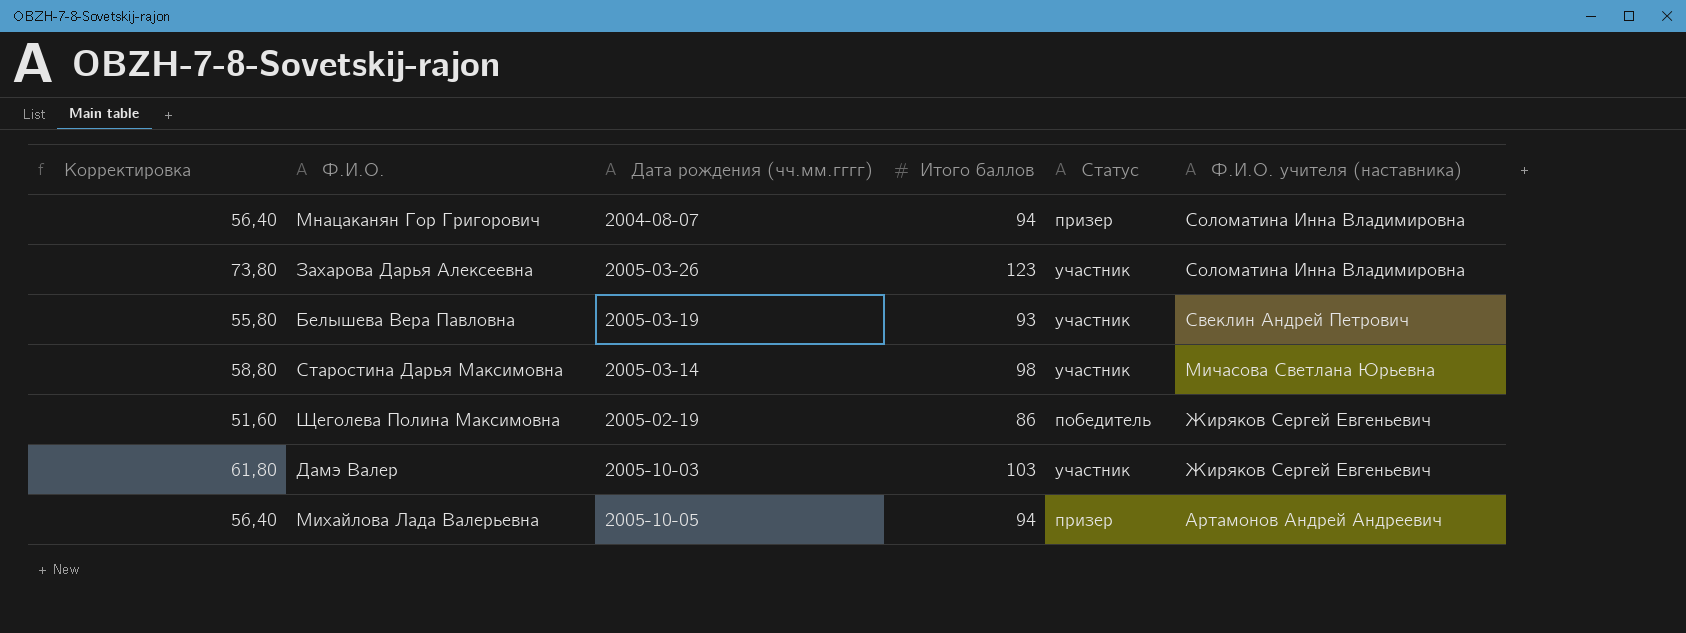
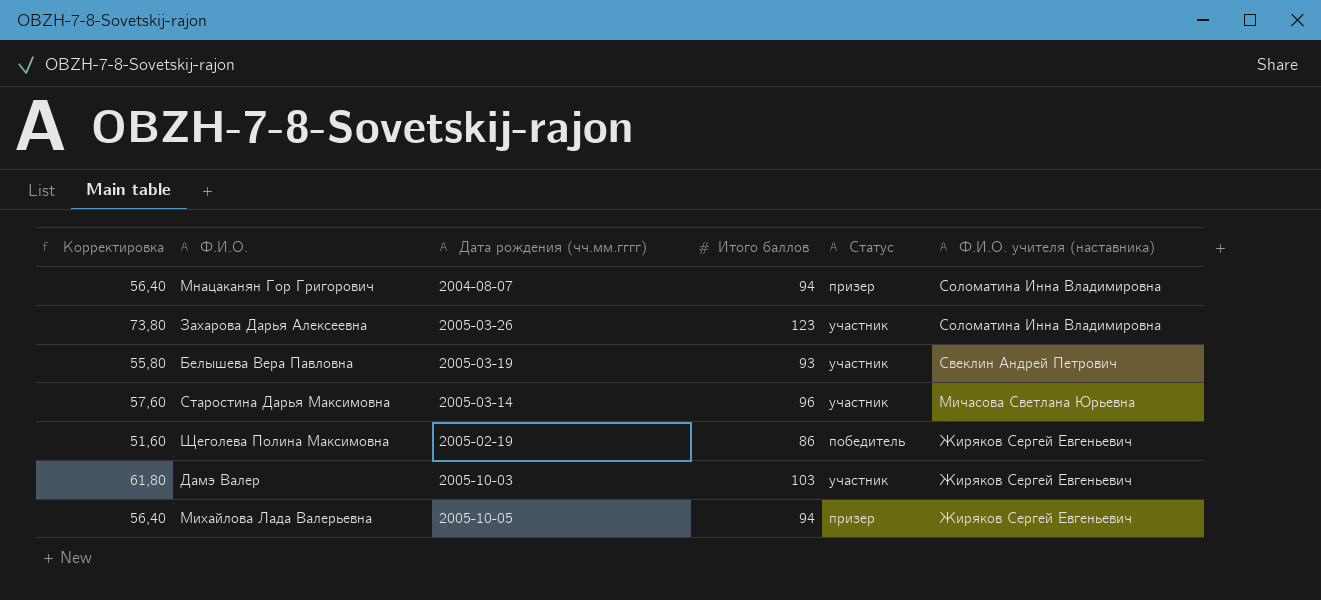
Старостина Дарья Максимовна | Корректировка: 58,80 -> 57,60
Старостина Дарья Максимовна | Итого баллов: 98 -> 96
Михайлова Лада Валерьевна | Ф.И.О. учителя (наставника): Артамонов Андрей Андреевич -> Жиряков Сергей Евгеньевич

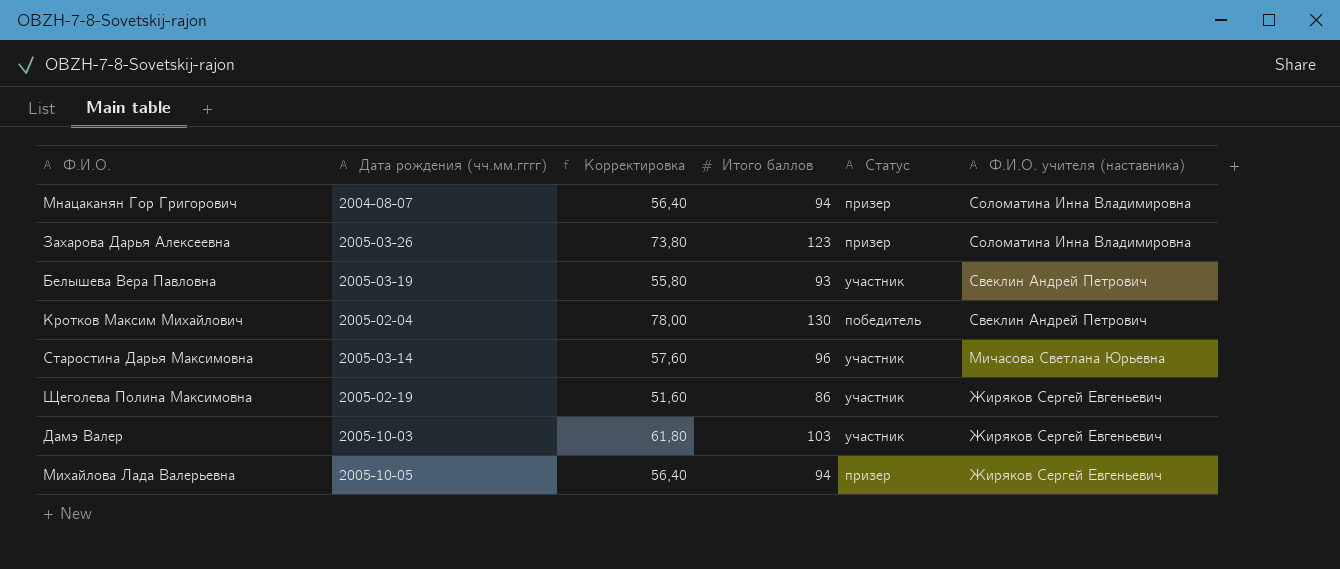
column Корректировка | position: 1 -> 3
Захарова Дарья Алексеевна | Статус: участник -> призер
row Кротков Максим Михайлович: none -> 2005-02-04 | 78,00 | 130 | победитель | Свеклин Андрей Петрович
Щеголева Полина Максимовна | Статус: победитель -> участник

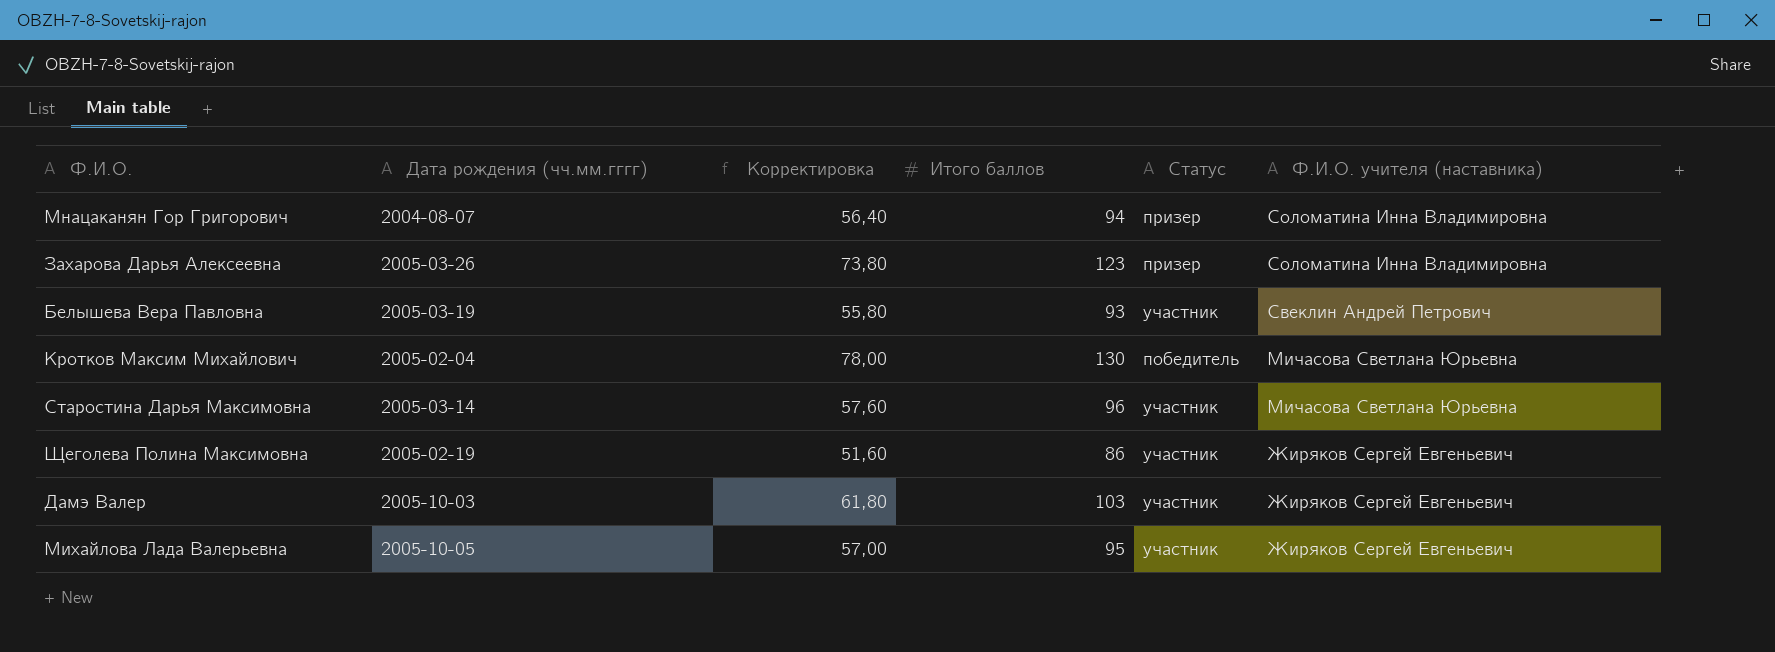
Кротков Максим Михайлович | Ф.И.О. учителя (наставника): Свеклин Андрей Петрович -> Мичасова Светлана Юрьевна
Михайлова Лада Валерьевна | Корректировка: 56,40 -> 57,00
Михайлова Лада Валерьевна | Итого баллов: 94 -> 95
Михайлова Лада Валерьевна | Статус: призер -> участник

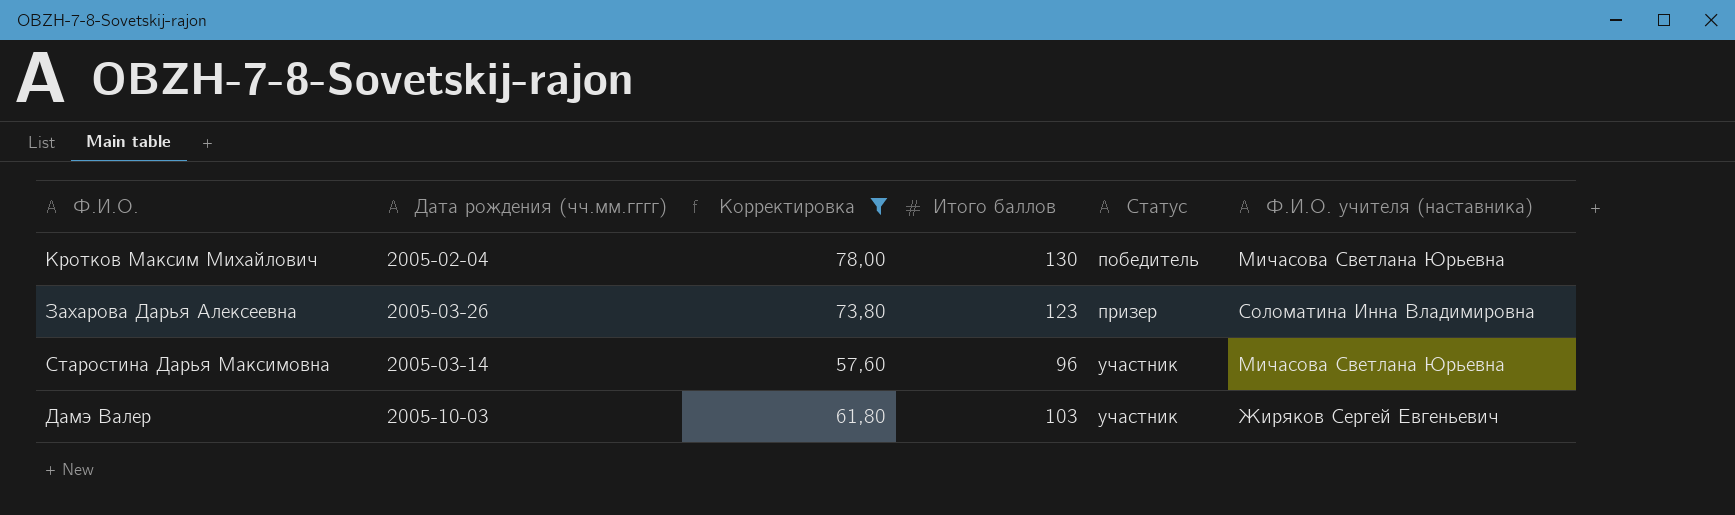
filter: none -> Корректировка >= 57,60
row order: Ф.И.О. учителя (наставника) descending -> Статус ascending

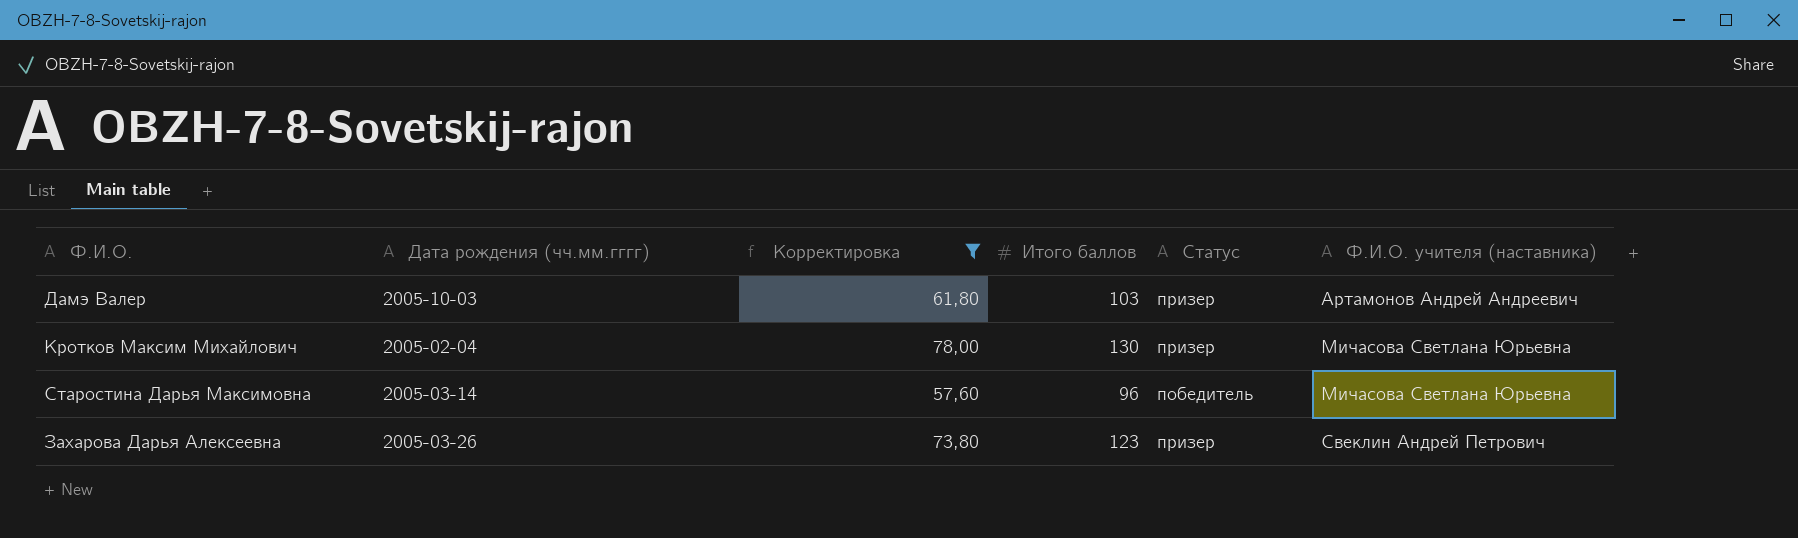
row order: Статус ascending -> Ф.И.О. учителя (наставника) ascending
Дамэ Валер | Статус: участник -> призер
Дамэ Валер | Ф.И.О. учителя (наставника): Жиряков Сергей Евгеньевич -> Артамонов Андрей Андреевич
Кротков Максим Михайлович | Статус: победитель -> призер
Старостина Дарья Максимовна | Статус: участник -> победитель
Захарова Дарья Алексеевна | Ф.И.О. учителя (наставника): Соломатина Инна Владимировна -> Свеклин Андрей Петрович

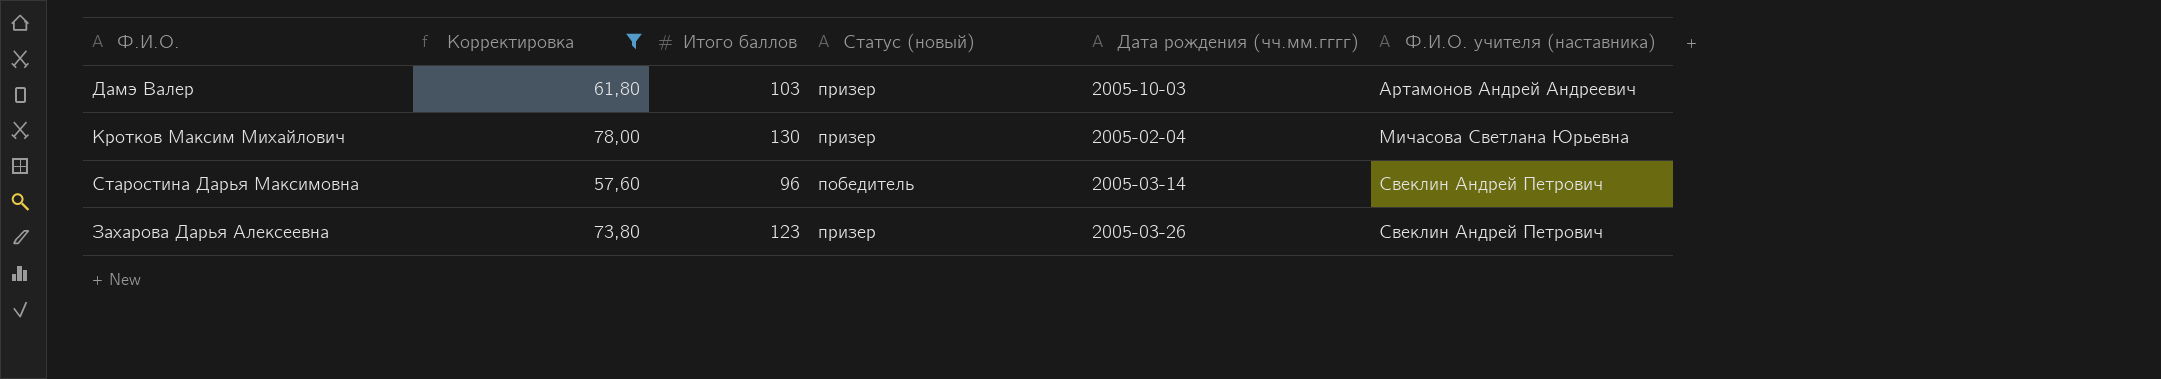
column name: Статус -> Статус (новый)
column Дата рождения (чч.мм.гггг) | position: 2 -> 5
Старостина Дарья Максимовна | Ф.И.О. учителя (наставника): Мичасова Светлана Юрьевна -> Свеклин Андрей Петрович

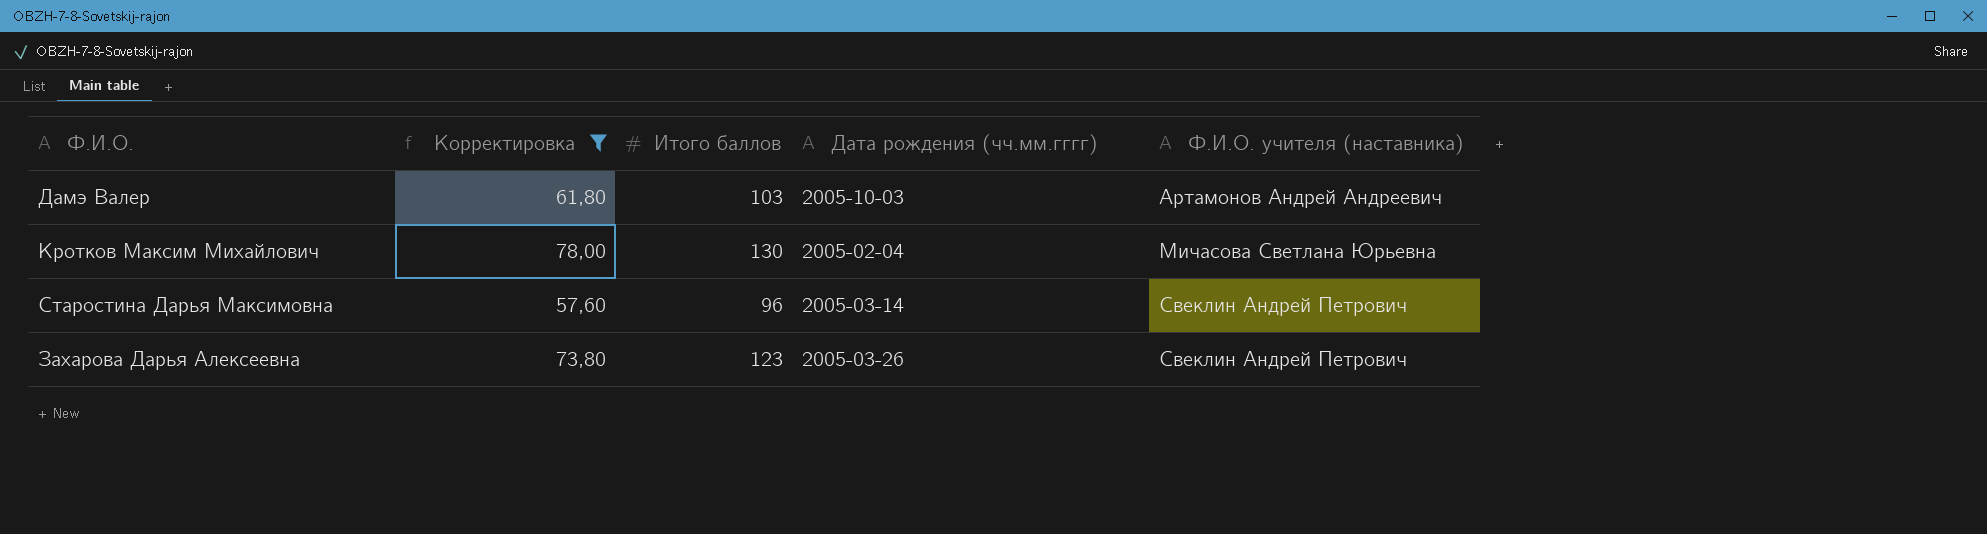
column Статус (новый) | position: 4 -> none

